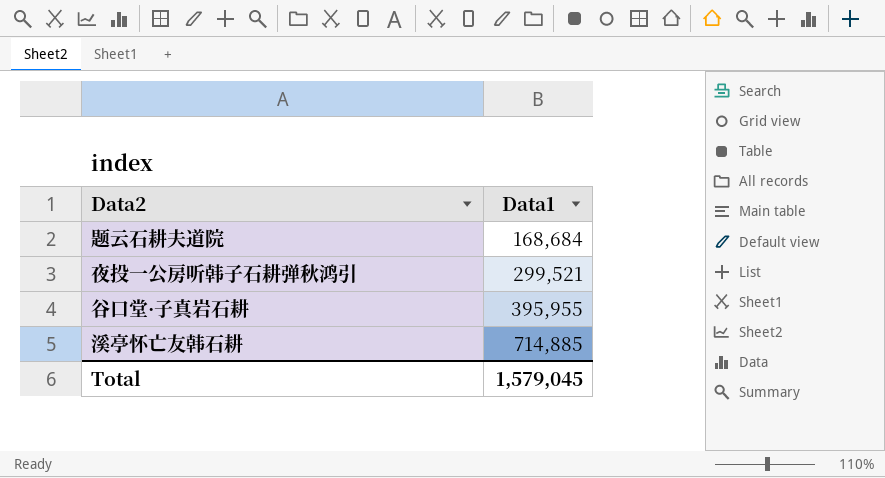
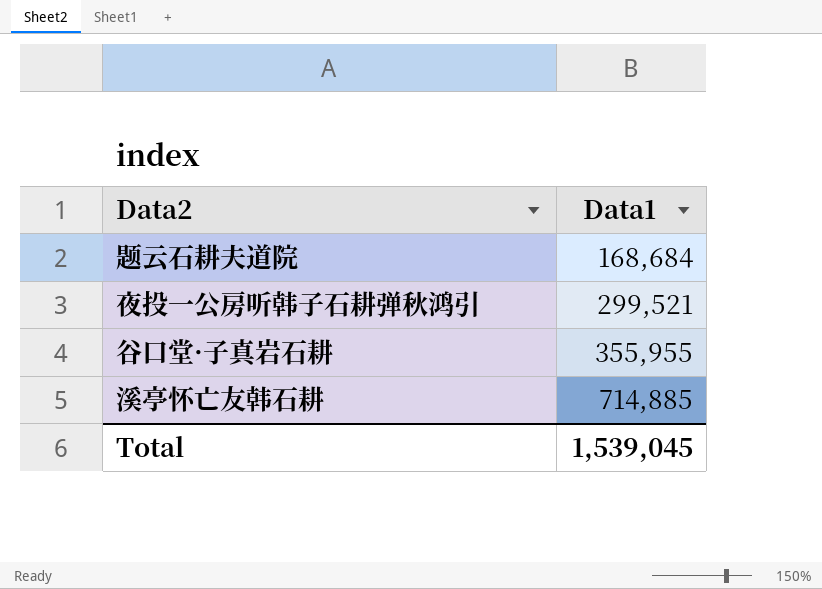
谷口堂·子真岩石耕 | Data1: 395,955 -> 355,955
Total | Data1: 1,579,045 -> 1,539,045

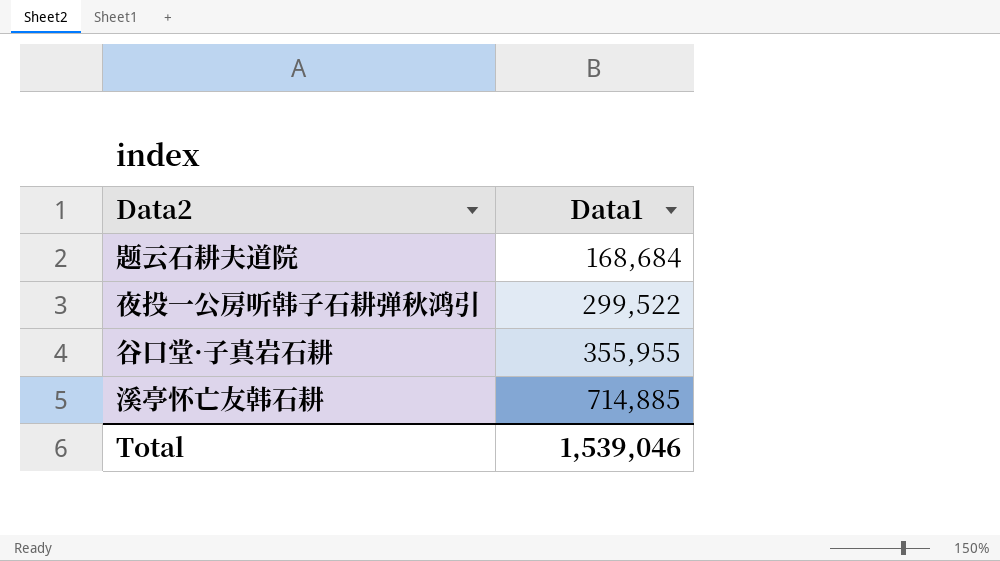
夜投一公房听韩子石耕弹秋鸿引 | Data1: 299,521 -> 299,522
Total | Data1: 1,539,045 -> 1,539,046

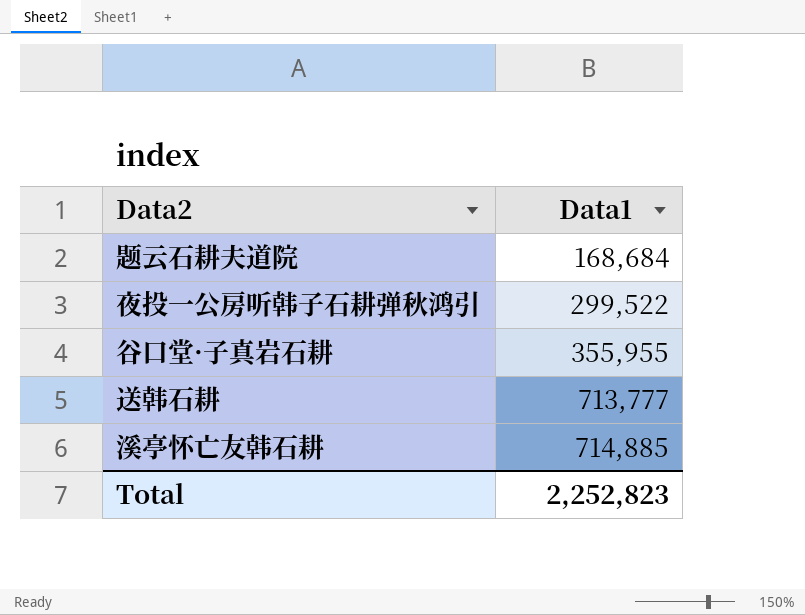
row 送韩石耕: none -> 713,777
Total | Data1: 1,539,046 -> 2,252,823

